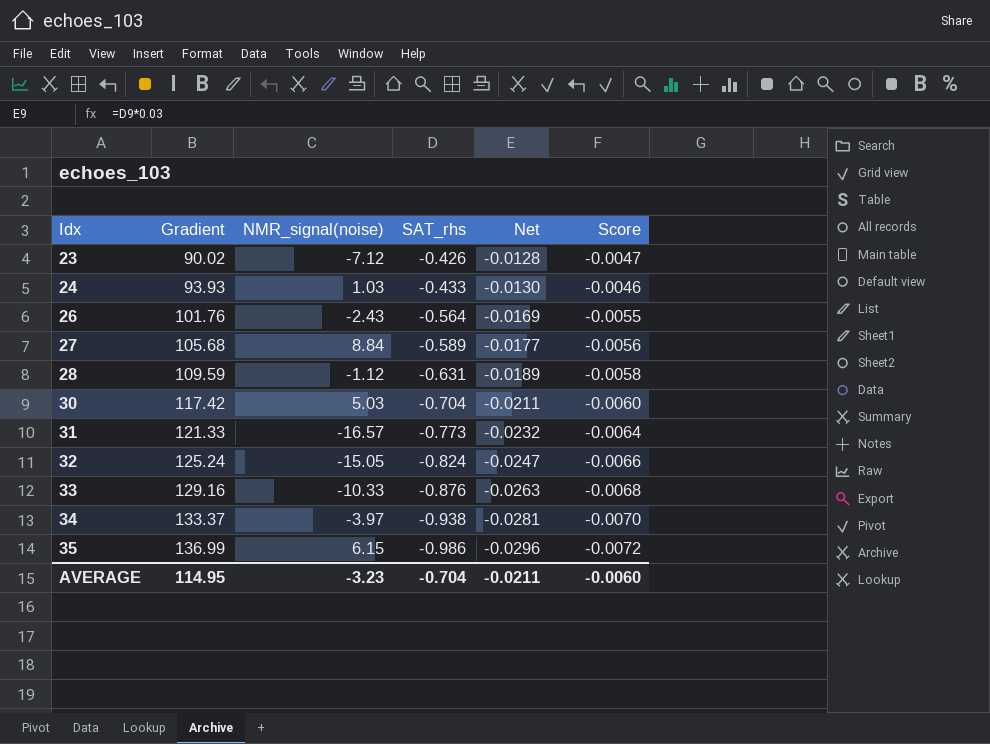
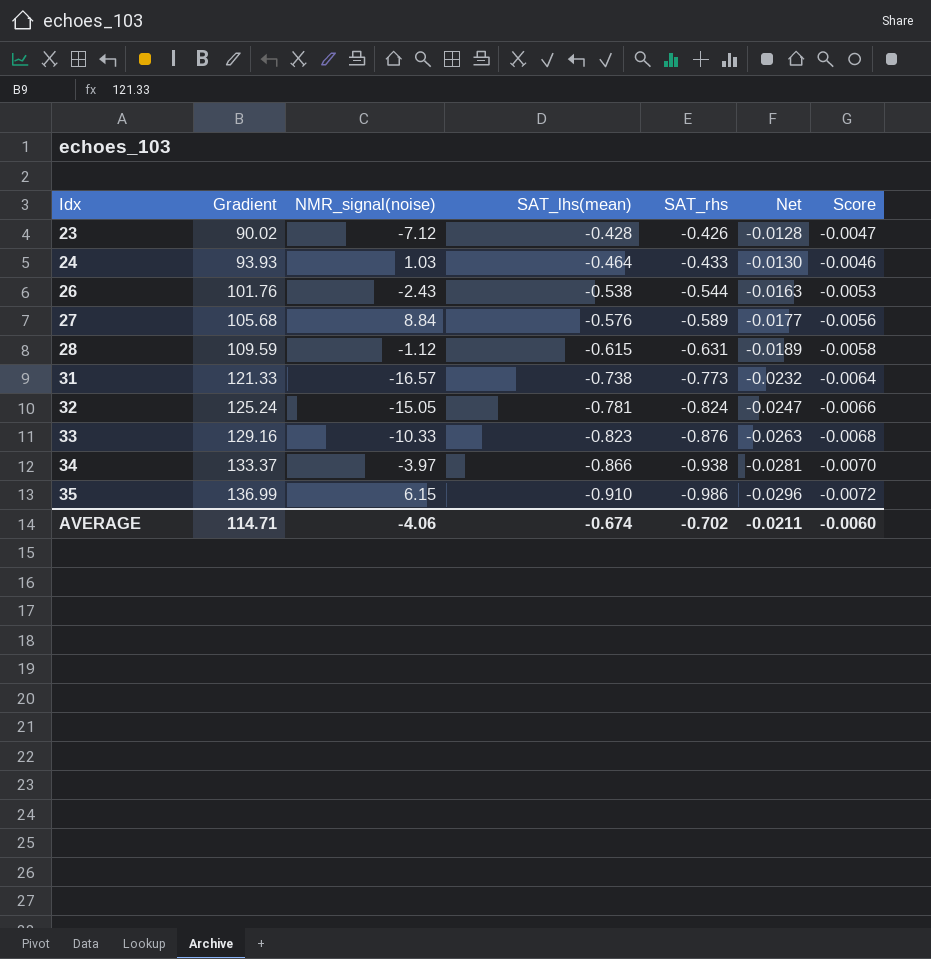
column SAT_lhs(mean) | position: none -> 4
row 30: 117.42 | 5.03 | -0.704 | -0.0211 | -0.0060 -> none
26 | SAT_rhs: -0.564 -> -0.544
26 | Net: -0.0169 -> -0.0163
26 | Score: -0.0055 -> -0.0053
AVERAGE | Gradient: 114.95 -> 114.71
AVERAGE | NMR_signal(noise): -3.23 -> -4.06
AVERAGE | SAT_rhs: -0.704 -> -0.702

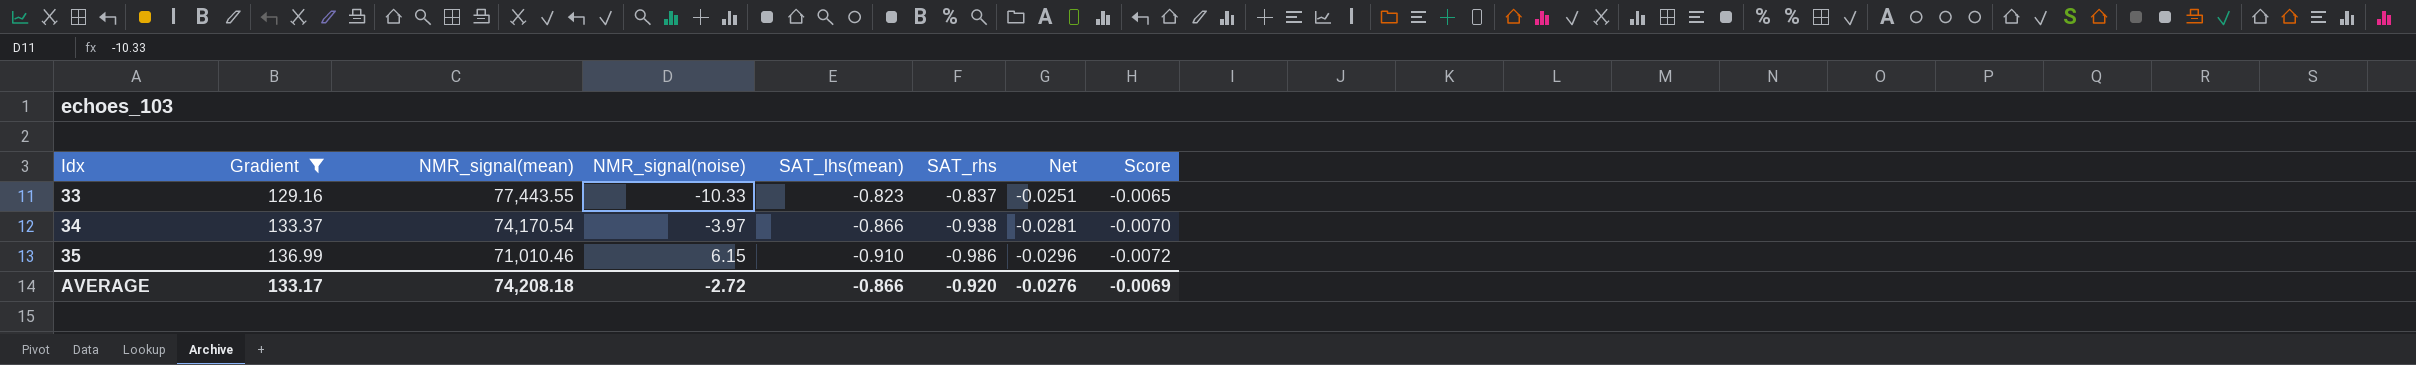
filter: none -> Gradient >= 129.16
column NMR_signal(mean) | position: none -> 3
33 | SAT_rhs: -0.876 -> -0.837
33 | Net: -0.0263 -> -0.0251
33 | Score: -0.0068 -> -0.0065
AVERAGE | Gradient: 114.71 -> 133.17
AVERAGE | NMR_signal(noise): -4.06 -> -2.72
AVERAGE | SAT_lhs(mean): -0.674 -> -0.866
AVERAGE | SAT_rhs: -0.702 -> -0.920
AVERAGE | Net: -0.0211 -> -0.0276
AVERAGE | Score: -0.0060 -> -0.0069

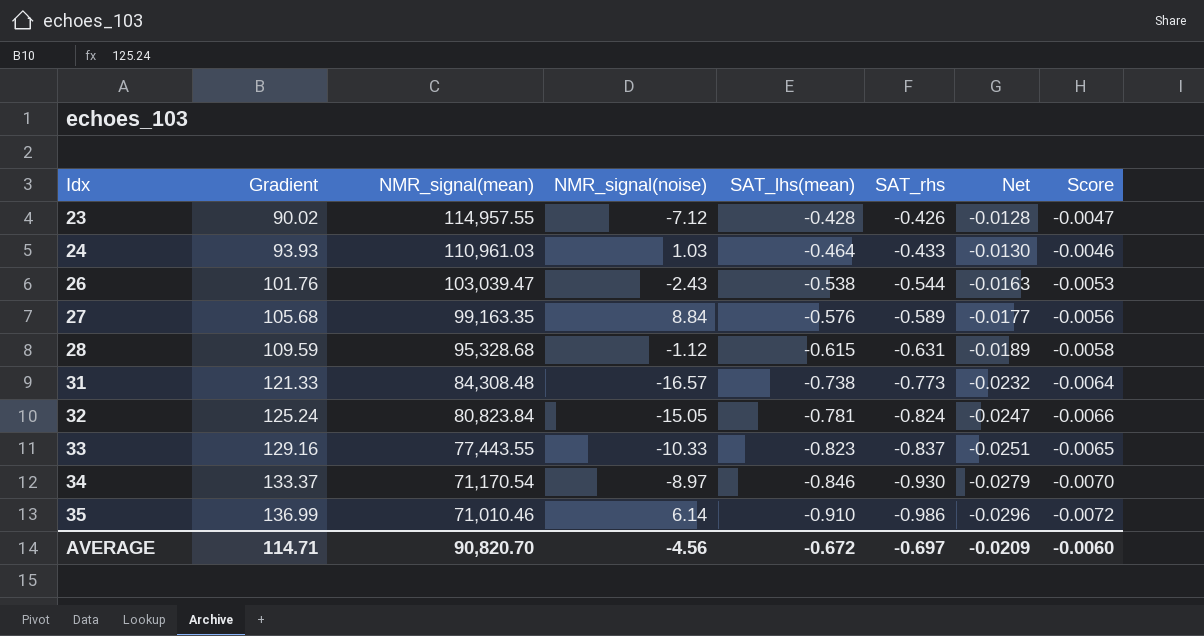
filter: Gradient >= 129.16 -> none
34 | NMR_signal(mean): 74,170.54 -> 71,170.54
34 | NMR_signal(noise): -3.97 -> -8.97
34 | SAT_lhs(mean): -0.866 -> -0.846
34 | SAT_rhs: -0.938 -> -0.930
34 | Net: -0.0281 -> -0.0279
35 | NMR_signal(noise): 6.15 -> 6.14
AVERAGE | Gradient: 133.17 -> 114.71
AVERAGE | NMR_signal(mean): 74,208.18 -> 90,820.70
AVERAGE | NMR_signal(noise): -2.72 -> -4.56
AVERAGE | SAT_lhs(mean): -0.866 -> -0.672
AVERAGE | SAT_rhs: -0.920 -> -0.697
AVERAGE | Net: -0.0276 -> -0.0209
AVERAGE | Score: -0.0069 -> -0.0060

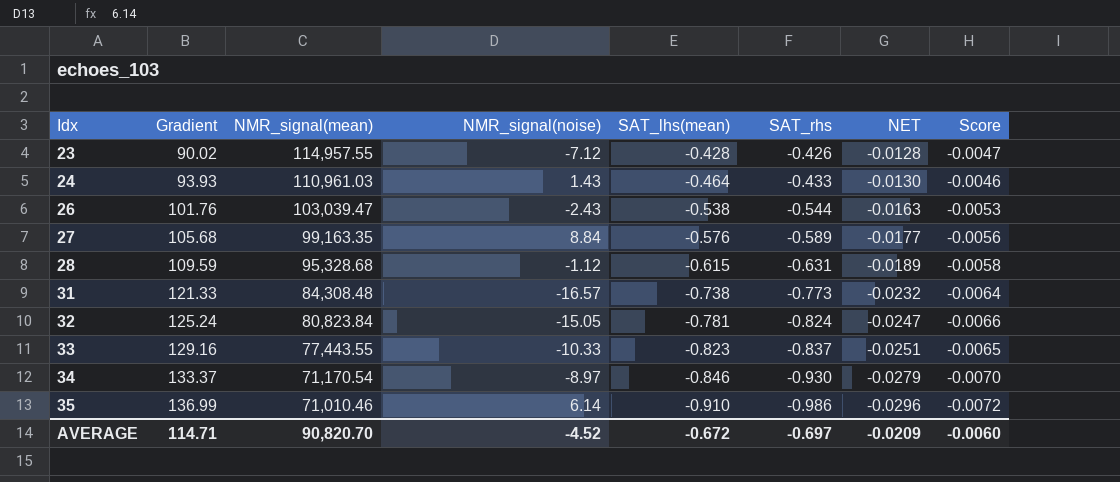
column name: Net -> NET
24 | NMR_signal(noise): 1.03 -> 1.43
AVERAGE | NMR_signal(noise): -4.56 -> -4.52

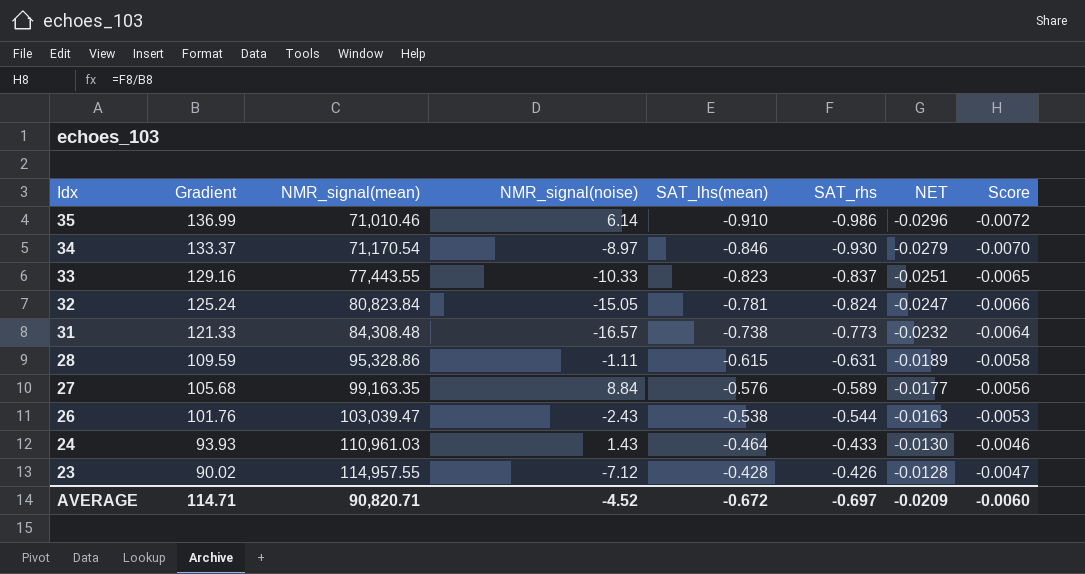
row order: Idx ascending -> Idx descending
28 | NMR_signal(mean): 95,328.68 -> 95,328.86
28 | NMR_signal(noise): -1.12 -> -1.11
AVERAGE | NMR_signal(mean): 90,820.70 -> 90,820.71

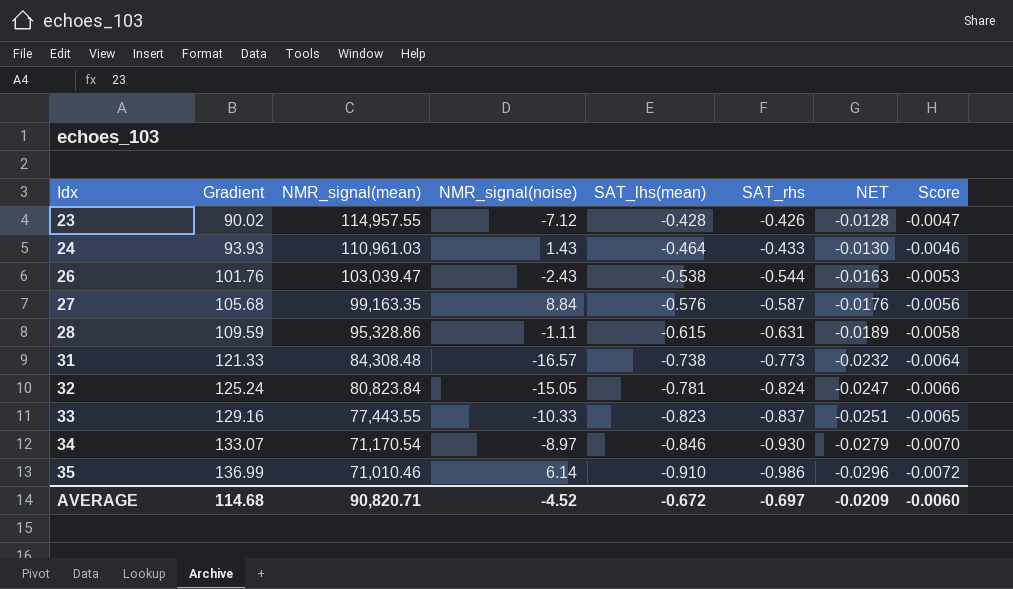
row order: Idx descending -> Idx ascending
27 | SAT_rhs: -0.589 -> -0.587
27 | NET: -0.0177 -> -0.0176
34 | Gradient: 133.37 -> 133.07
AVERAGE | Gradient: 114.71 -> 114.68

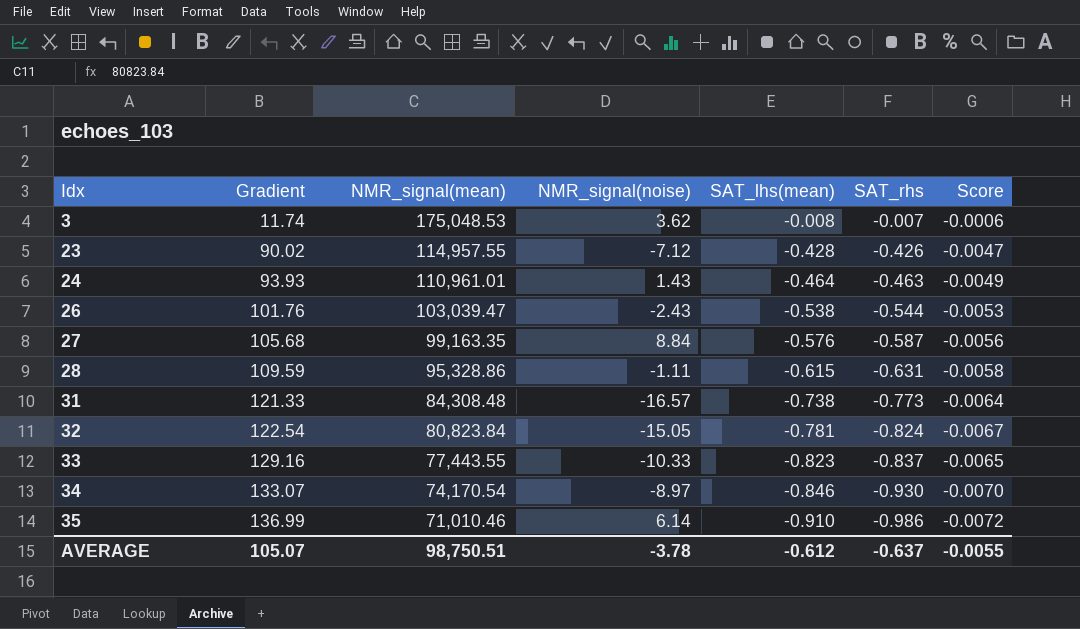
column NET | formula: [SAT_rhs] * 0.03 -> none
row 3: none -> 11.74 | 175,048.53 | 3.62 | -0.008 | -0.007 | -0.0006
24 | NMR_signal(mean): 110,961.03 -> 110,961.01
24 | SAT_rhs: -0.433 -> -0.463
24 | Score: -0.0046 -> -0.0049
32 | Gradient: 125.24 -> 122.54
32 | Score: -0.0066 -> -0.0067
34 | NMR_signal(mean): 71,170.54 -> 74,170.54
AVERAGE | Gradient: 114.68 -> 105.07
AVERAGE | NMR_signal(mean): 90,820.71 -> 98,750.51
AVERAGE | NMR_signal(noise): -4.52 -> -3.78
AVERAGE | SAT_lhs(mean): -0.672 -> -0.612
AVERAGE | SAT_rhs: -0.697 -> -0.637
AVERAGE | Score: -0.0060 -> -0.0055

